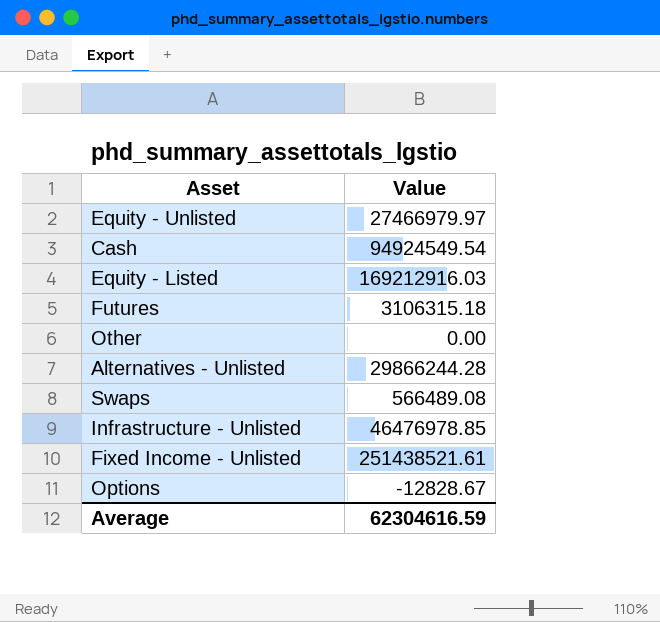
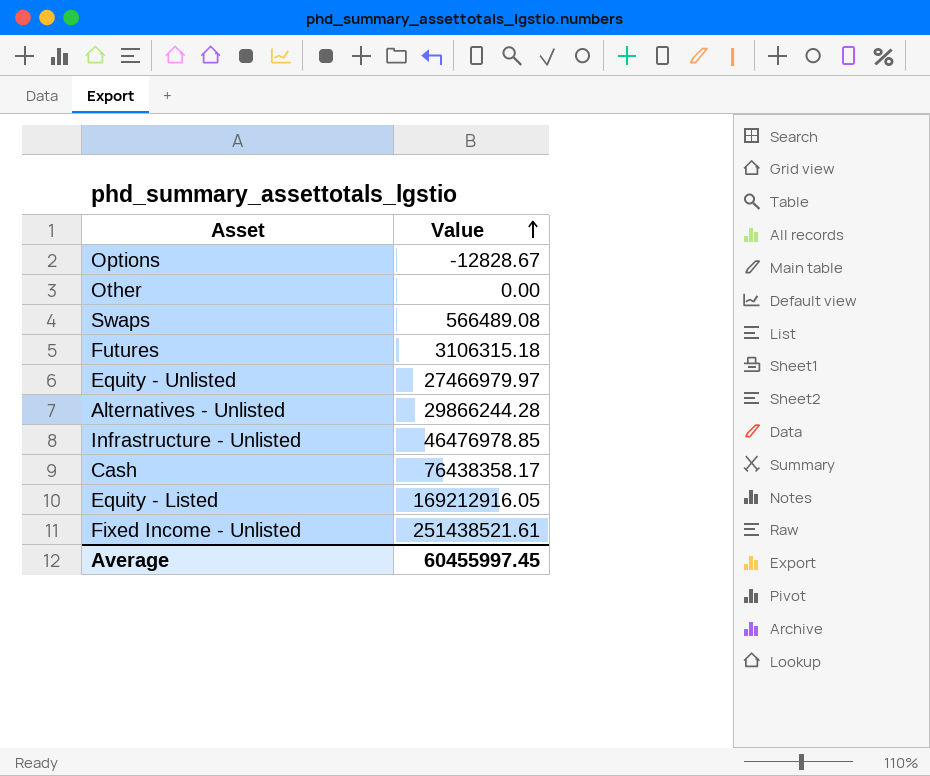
row order: none -> Value ascending
Cash | Value: 94924549.54 -> 76438358.17
Equity - Listed | Value: 169212916.03 -> 169212916.05
Average | Value: 62304616.59 -> 60455997.45

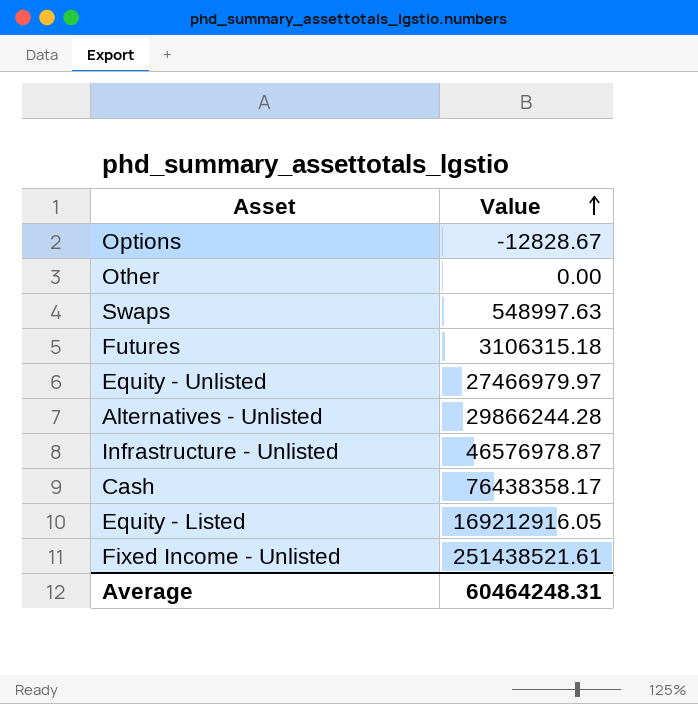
Swaps | Value: 566489.08 -> 548997.63
Infrastructure - Unlisted | Value: 46476978.85 -> 46576978.87
Average | Value: 60455997.45 -> 60464248.31

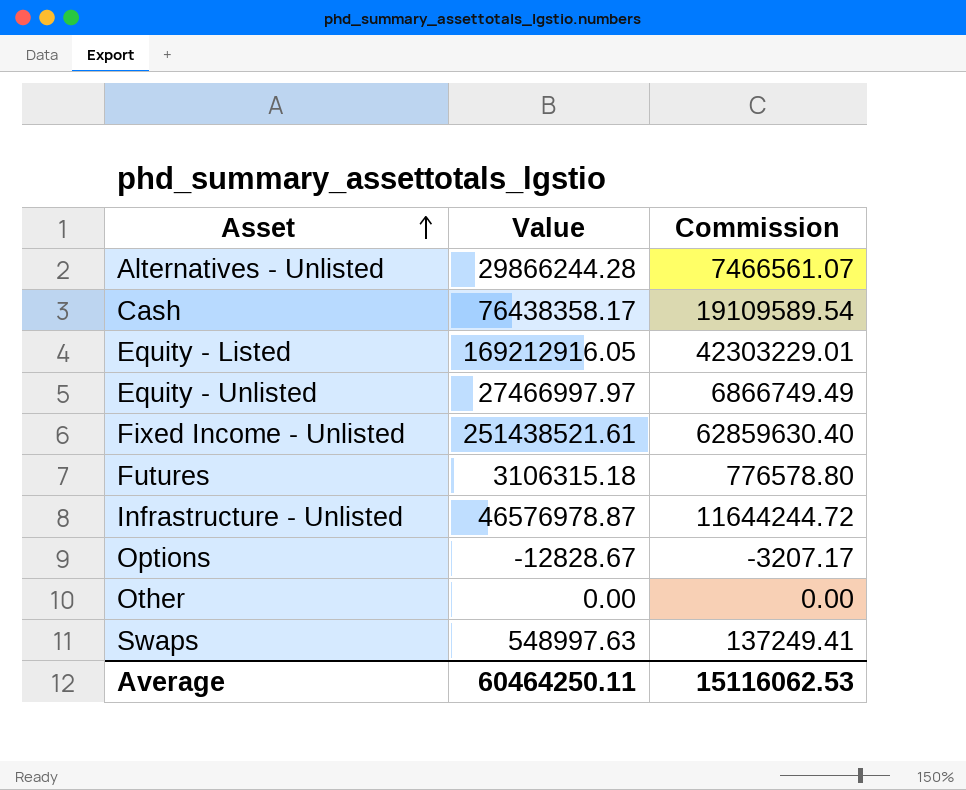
row order: Value ascending -> Asset ascending
column Commission | formula: none -> [Value] * 0.25
Equity - Unlisted | Value: 27466979.97 -> 27466997.97
Average | Value: 60464248.31 -> 60464250.11

